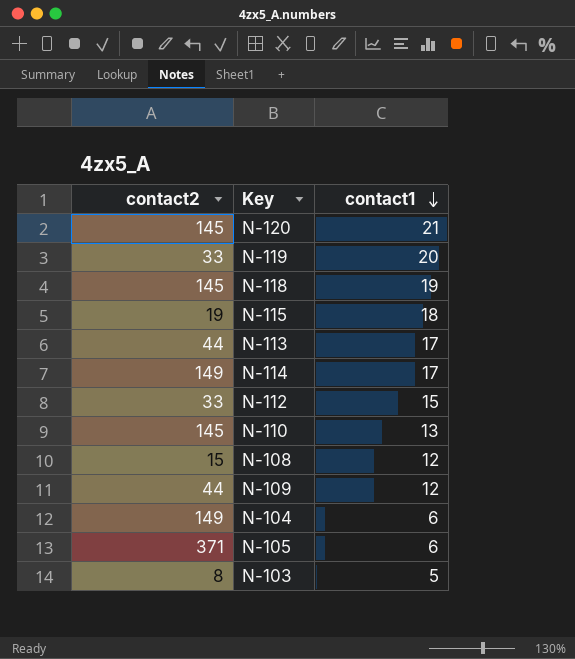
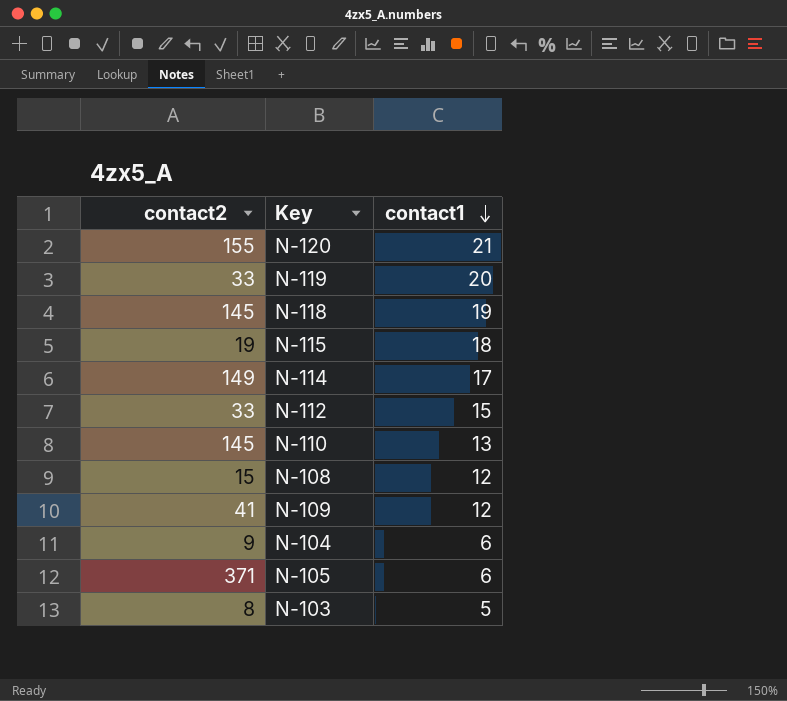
row N-113: 44 | 17 -> none
N-120 | contact2: 145 -> 155
N-109 | contact2: 44 -> 41
N-104 | contact2: 149 -> 9

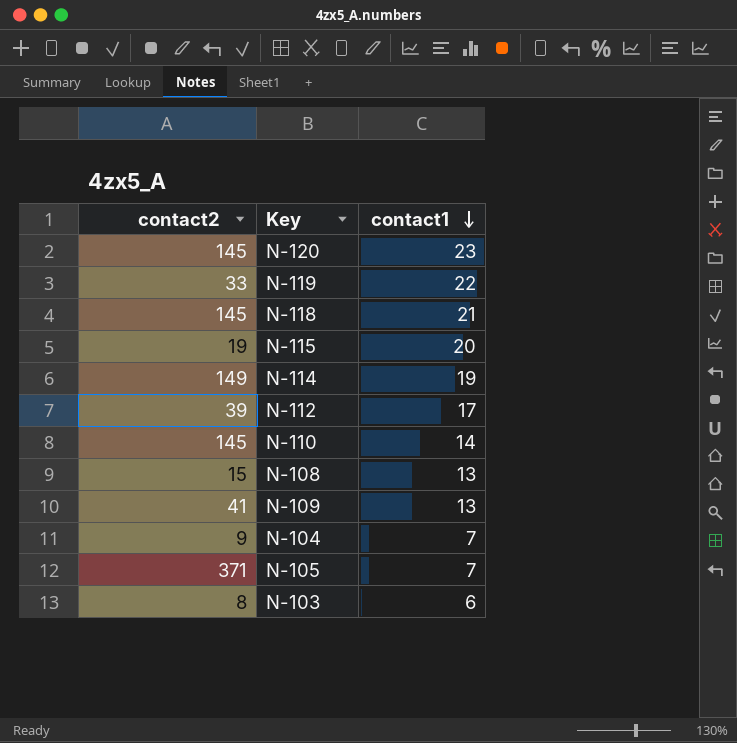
N-120 | contact2: 155 -> 145
N-120 | contact1: 21 -> 23
N-119 | contact1: 20 -> 22
N-118 | contact1: 19 -> 21
N-115 | contact1: 18 -> 20
N-114 | contact1: 17 -> 19
N-112 | contact2: 33 -> 39
N-112 | contact1: 15 -> 17
N-110 | contact1: 13 -> 14
N-108 | contact1: 12 -> 13
N-109 | contact1: 12 -> 13
N-104 | contact1: 6 -> 7
N-105 | contact1: 6 -> 7
N-103 | contact1: 5 -> 6

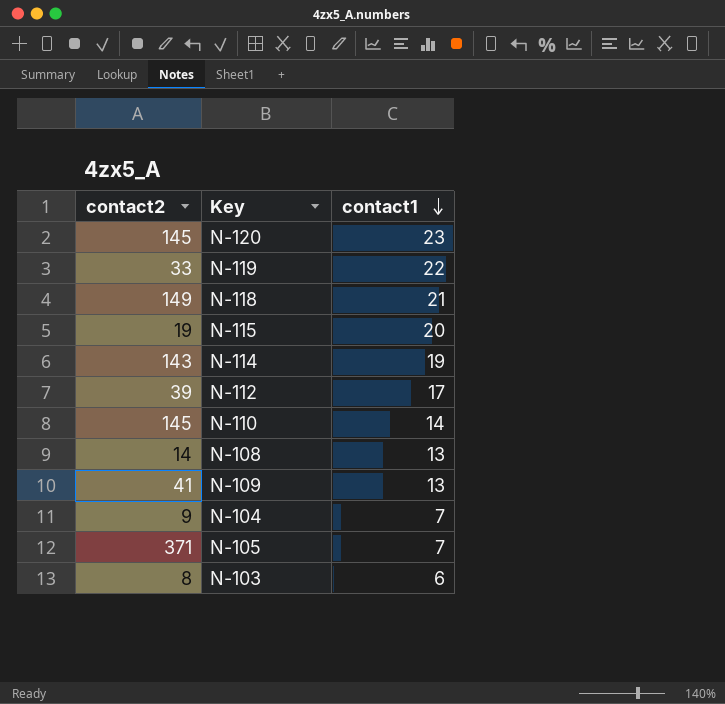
N-118 | contact2: 145 -> 149
N-114 | contact2: 149 -> 143
N-108 | contact2: 15 -> 14

